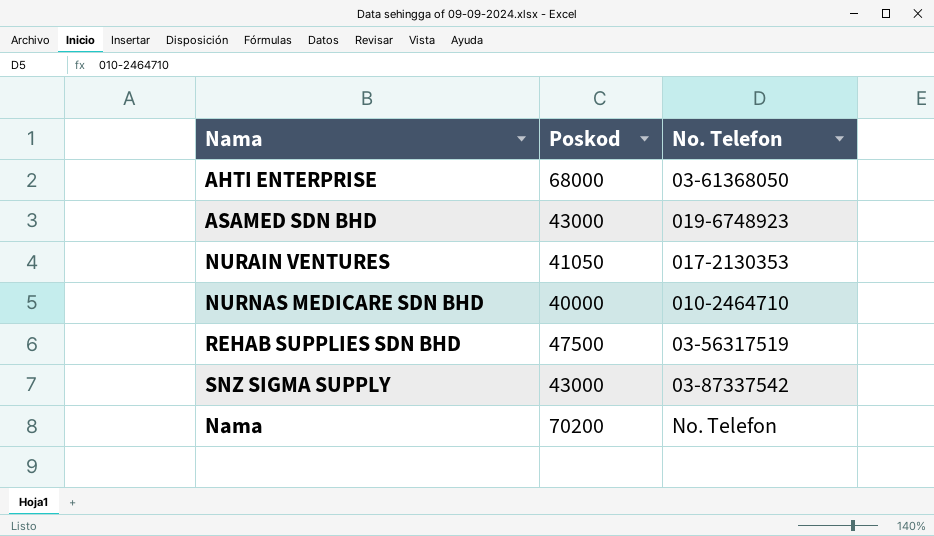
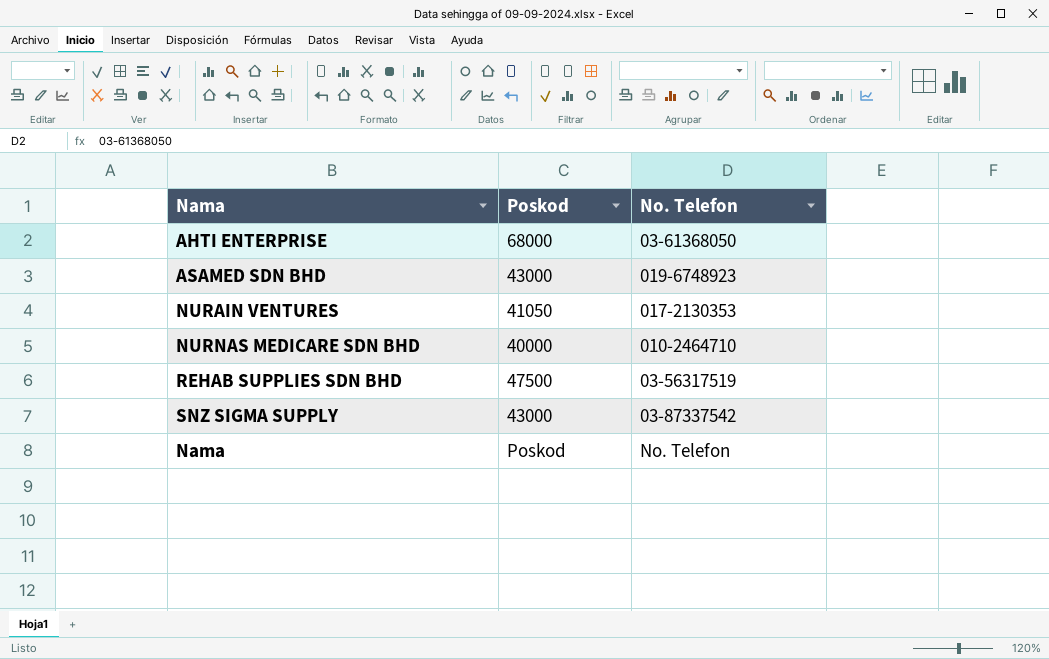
Nama | Poskod: 70200 -> Poskod

